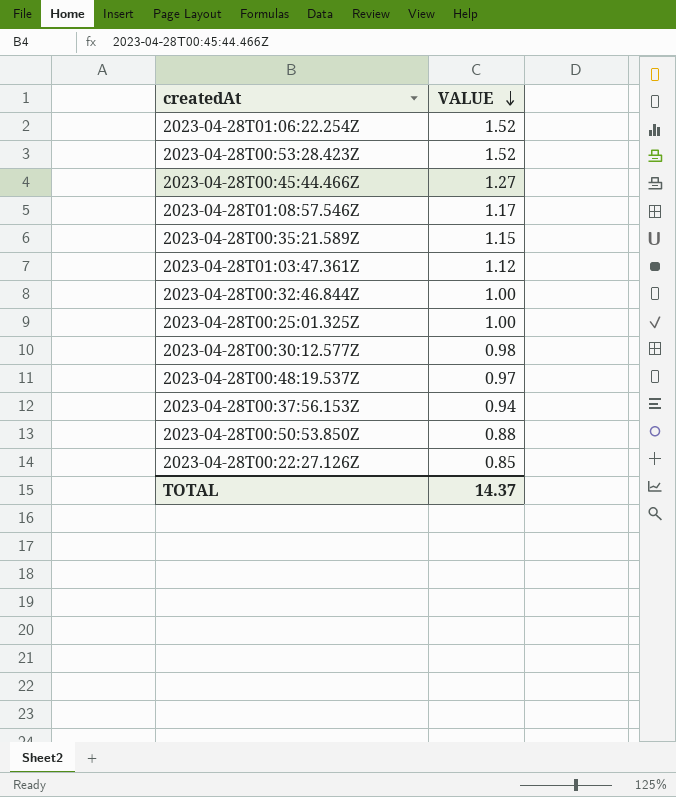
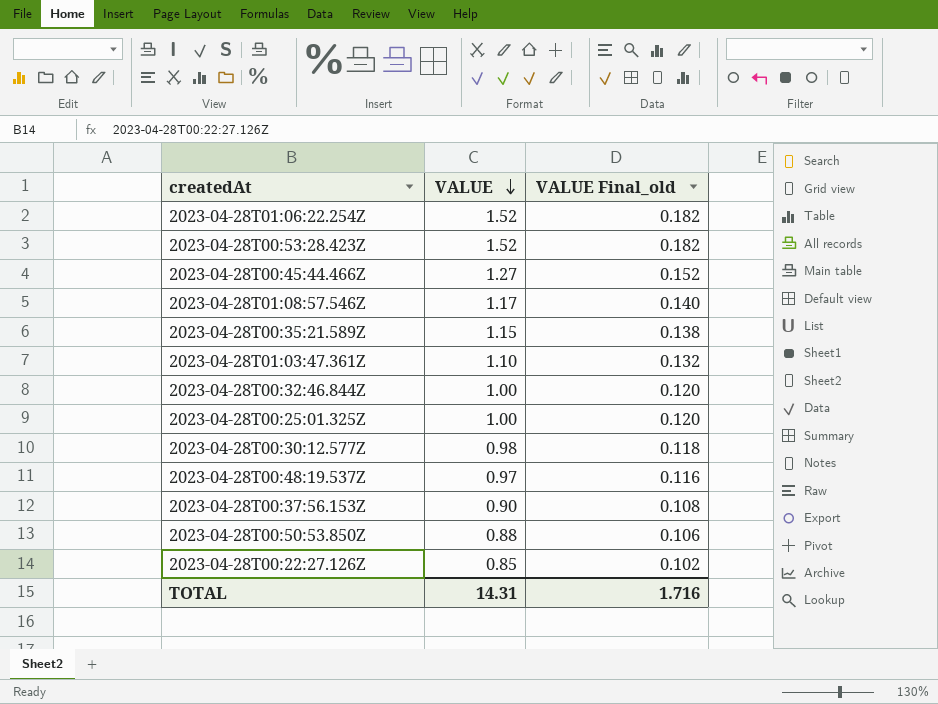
column VALUE Final_old | formula: none -> [VALUE] * 0.12
2023-04-28T01:03:47.361Z | VALUE: 1.12 -> 1.10
2023-04-28T00:37:56.153Z | VALUE: 0.94 -> 0.90
TOTAL | VALUE: 14.37 -> 14.31

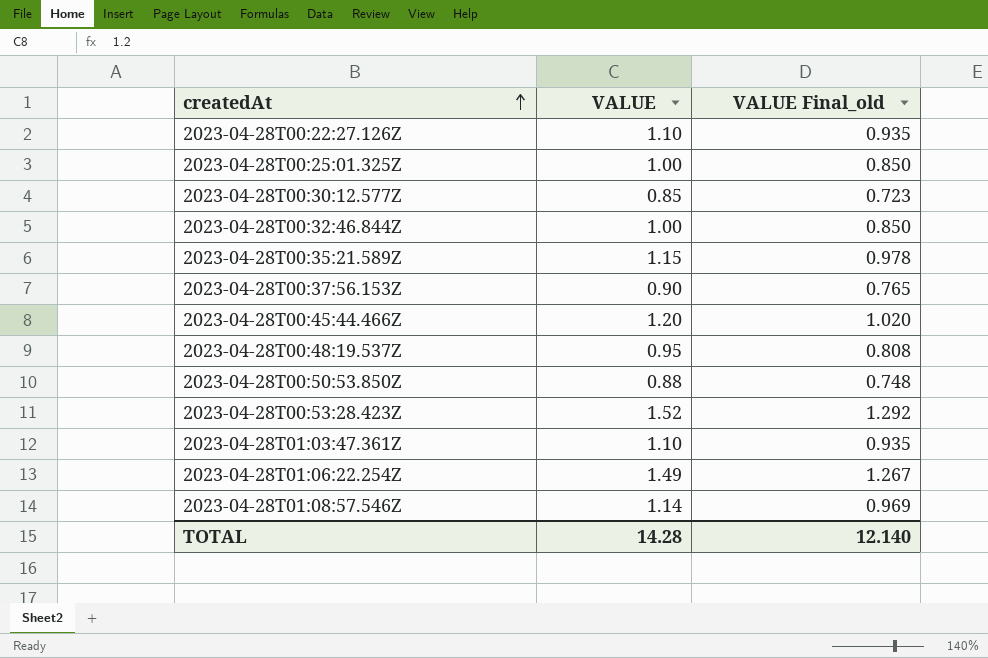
row order: VALUE descending -> createdAt ascending
column VALUE Final_old | formula: [VALUE] * 0.12 -> [VALUE] * 0.85
2023-04-28T00:22:27.126Z | VALUE: 0.85 -> 1.10
2023-04-28T00:30:12.577Z | VALUE: 0.98 -> 0.85
2023-04-28T00:45:44.466Z | VALUE: 1.27 -> 1.20
2023-04-28T00:48:19.537Z | VALUE: 0.97 -> 0.95
2023-04-28T01:06:22.254Z | VALUE: 1.52 -> 1.49
2023-04-28T01:08:57.546Z | VALUE: 1.17 -> 1.14
TOTAL | VALUE: 14.31 -> 14.28
TOTAL | VALUE Final_old: 1.716 -> 12.140

